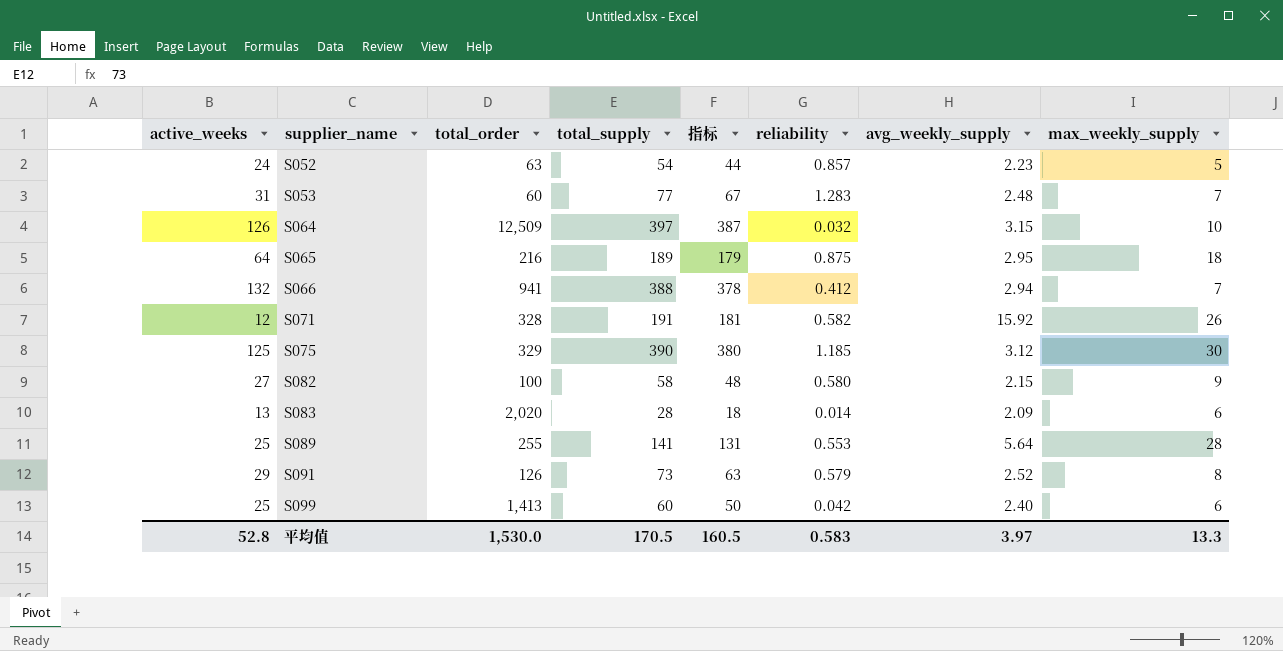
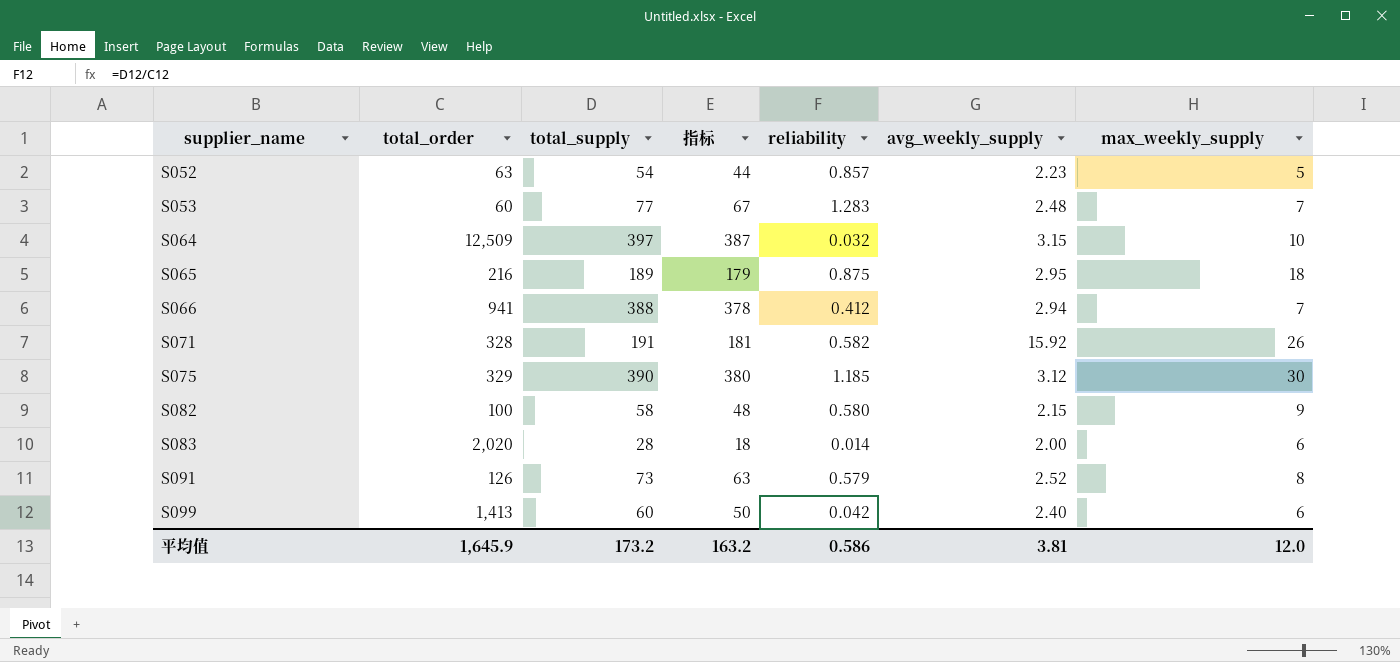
column active_weeks | formula: [total_supply] / [avg_weekly_supply] -> none
row S089: 25 | 255 | 141 | 131 | 0.553 | 5.64 | 28 -> none
S083 | avg_weekly_supply: 2.09 -> 2.00
平均值 | total_order: 1,530.0 -> 1,645.9
平均值 | total_supply: 170.5 -> 173.2
平均值 | 指标: 160.5 -> 163.2
平均值 | reliability: 0.583 -> 0.586
平均值 | avg_weekly_supply: 3.97 -> 3.81
平均值 | max_weekly_supply: 13.3 -> 12.0

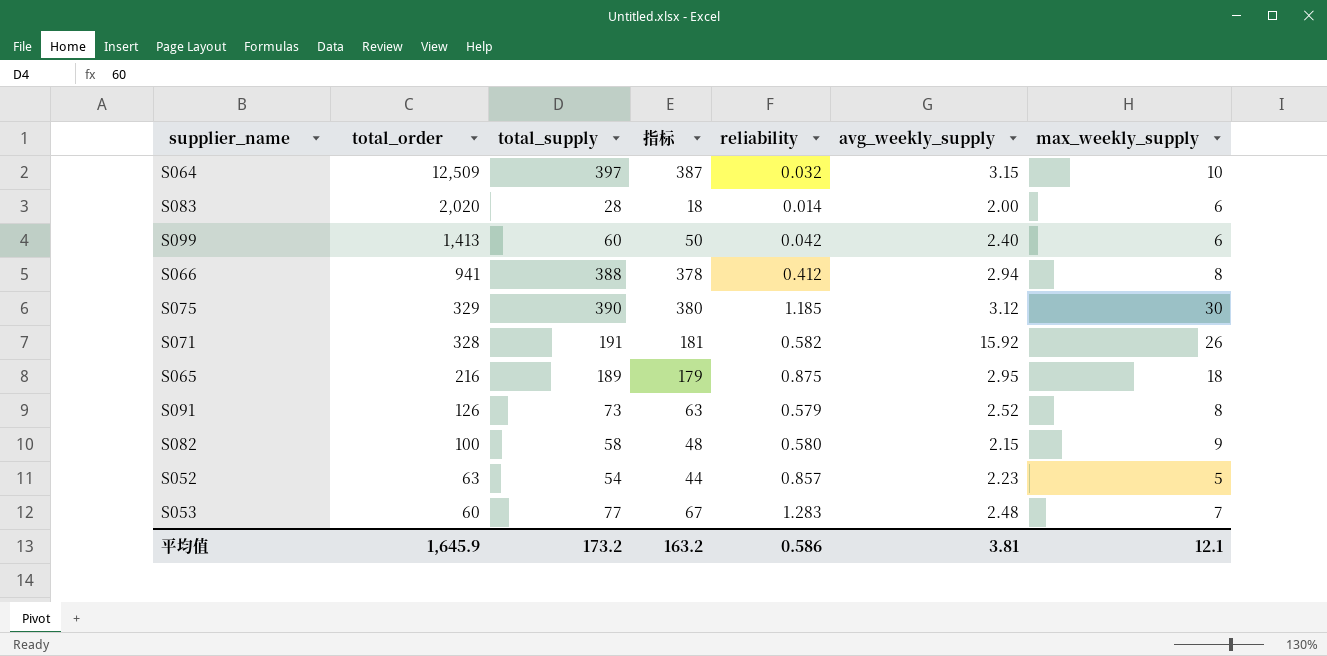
row order: supplier_name ascending -> total_order descending
S066 | max_weekly_supply: 7 -> 8
平均值 | max_weekly_supply: 12.0 -> 12.1

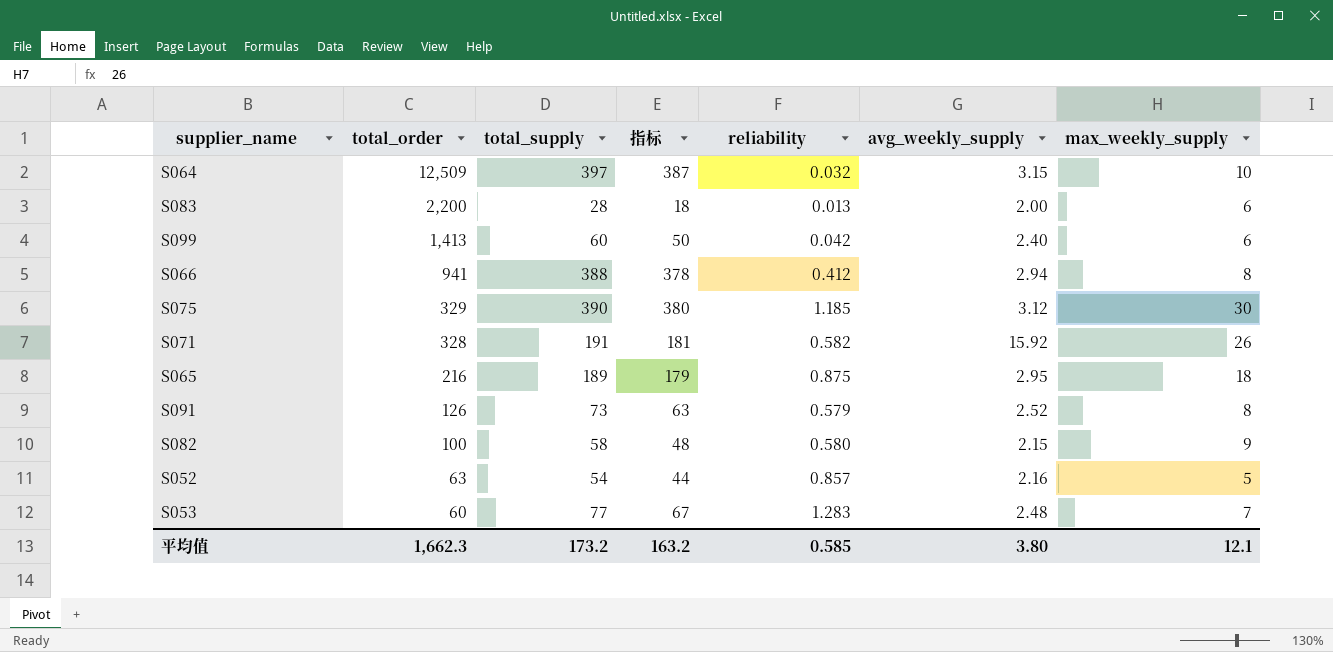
S083 | total_order: 2,020 -> 2,200
S083 | reliability: 0.014 -> 0.013
S052 | avg_weekly_supply: 2.23 -> 2.16
平均值 | total_order: 1,645.9 -> 1,662.3
平均值 | reliability: 0.586 -> 0.585
平均值 | avg_weekly_supply: 3.81 -> 3.80

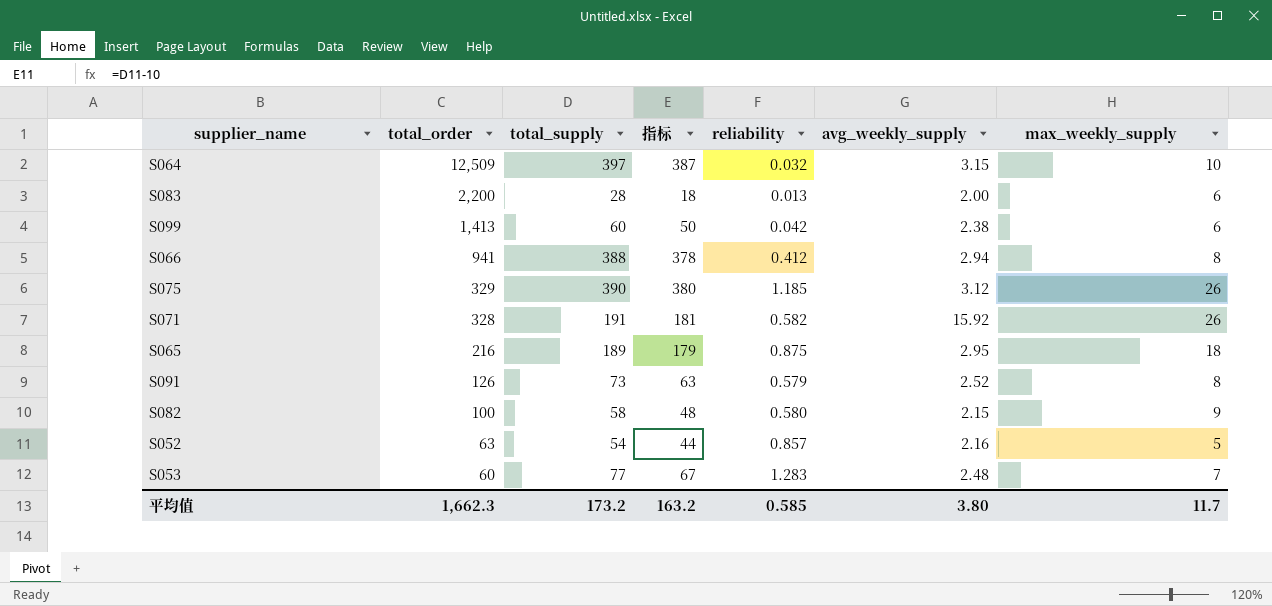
S099 | avg_weekly_supply: 2.40 -> 2.38
S075 | max_weekly_supply: 30 -> 26
平均值 | max_weekly_supply: 12.1 -> 11.7

